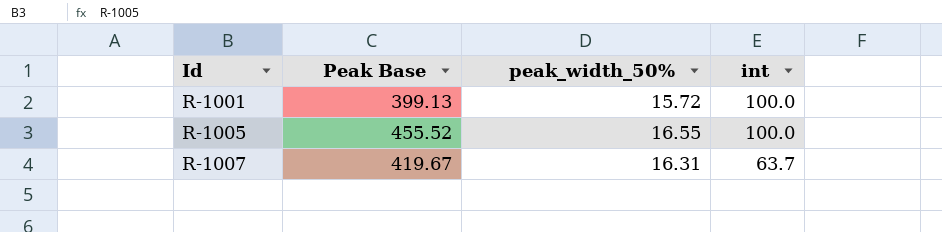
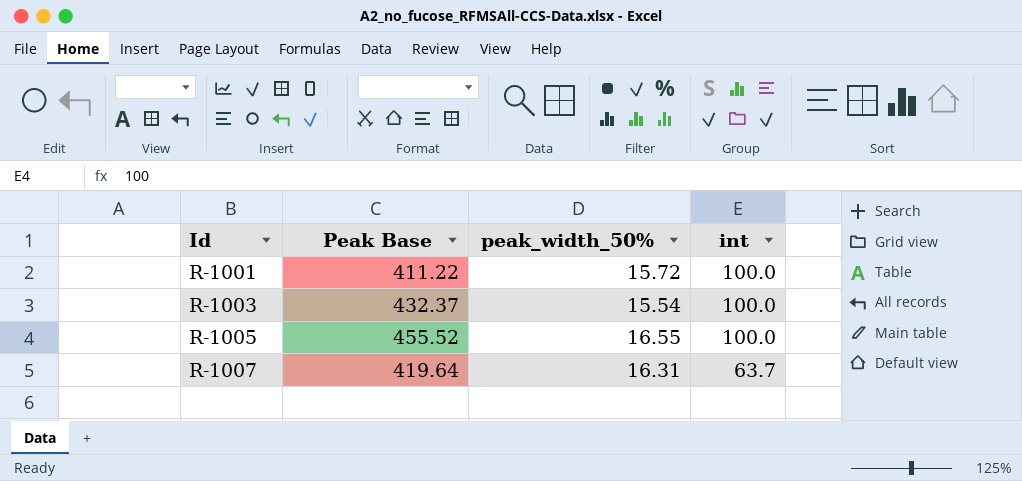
R-1001 | Peak Base: 399.13 -> 411.22
row R-1003: none -> 432.37 | 15.54 | 100.0
R-1007 | Peak Base: 419.67 -> 419.64

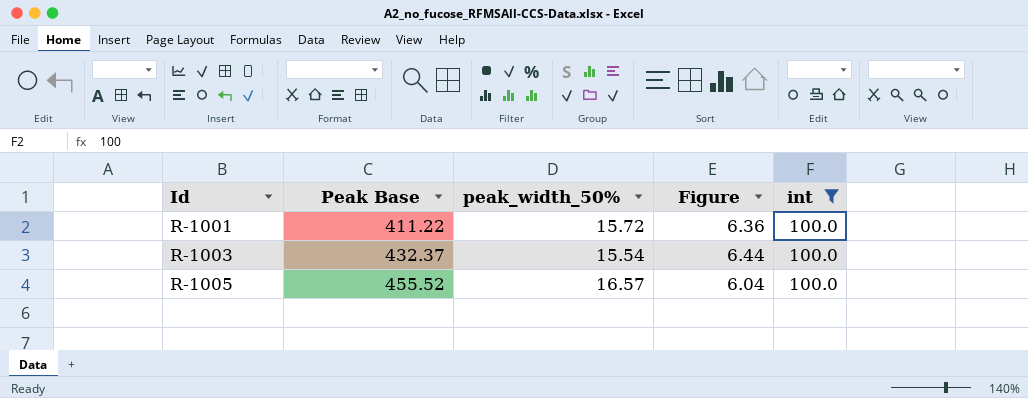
filter: none -> int = 100.0
column Figure | formula: none -> [int] / [peak_width_50%]
R-1005 | peak_width_50%: 16.55 -> 16.57

